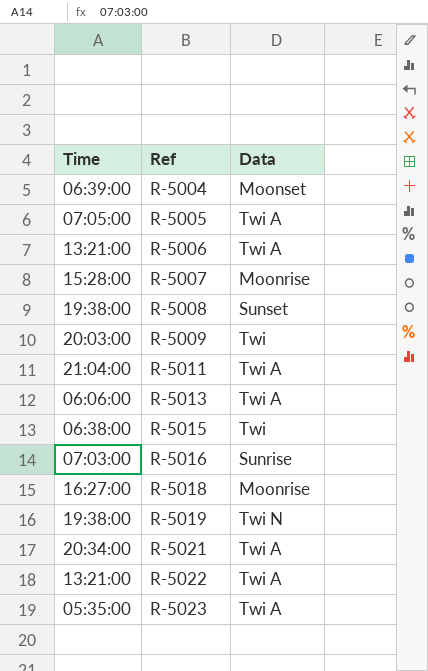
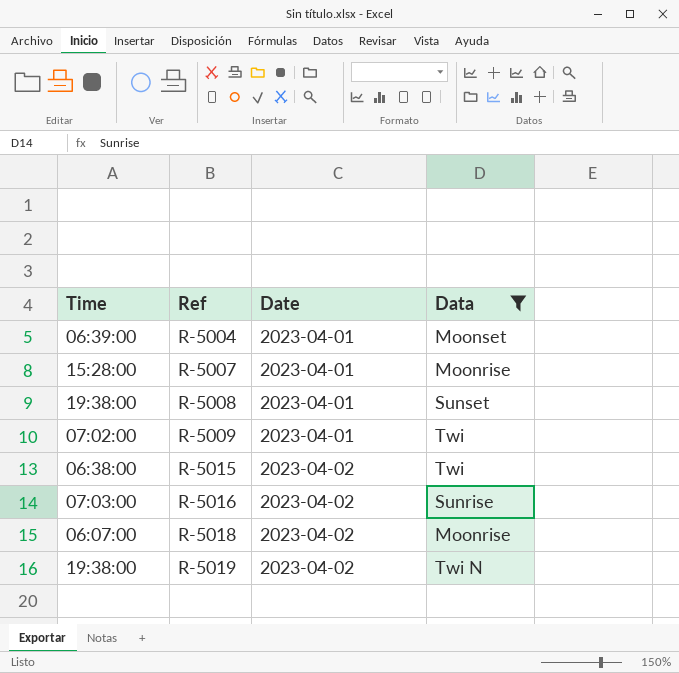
filter: none -> Data != Twi A
column Date | position: none -> 3
R-5009 | Time: 20:03:00 -> 07:02:00
R-5018 | Time: 16:27:00 -> 06:07:00

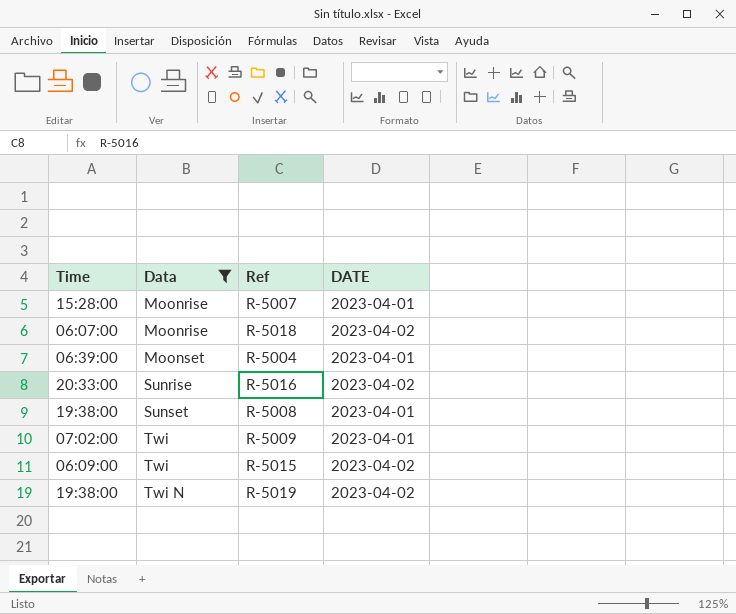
row order: Ref ascending -> Data ascending
column Data | position: 4 -> 2
column name: Date -> DATE
R-5016 | Time: 07:03:00 -> 20:33:00
R-5015 | Time: 06:38:00 -> 06:09:00

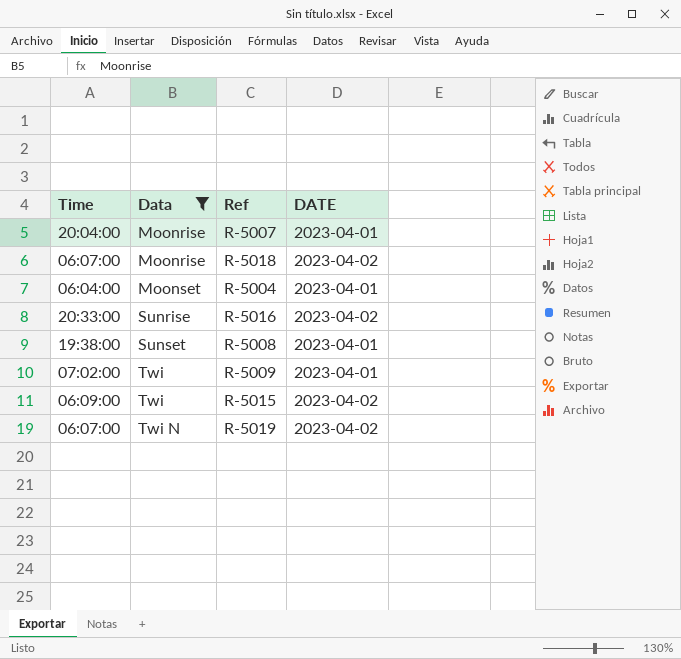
R-5007 | Time: 15:28:00 -> 20:04:00
R-5004 | Time: 06:39:00 -> 06:04:00
R-5019 | Time: 19:38:00 -> 06:07:00

